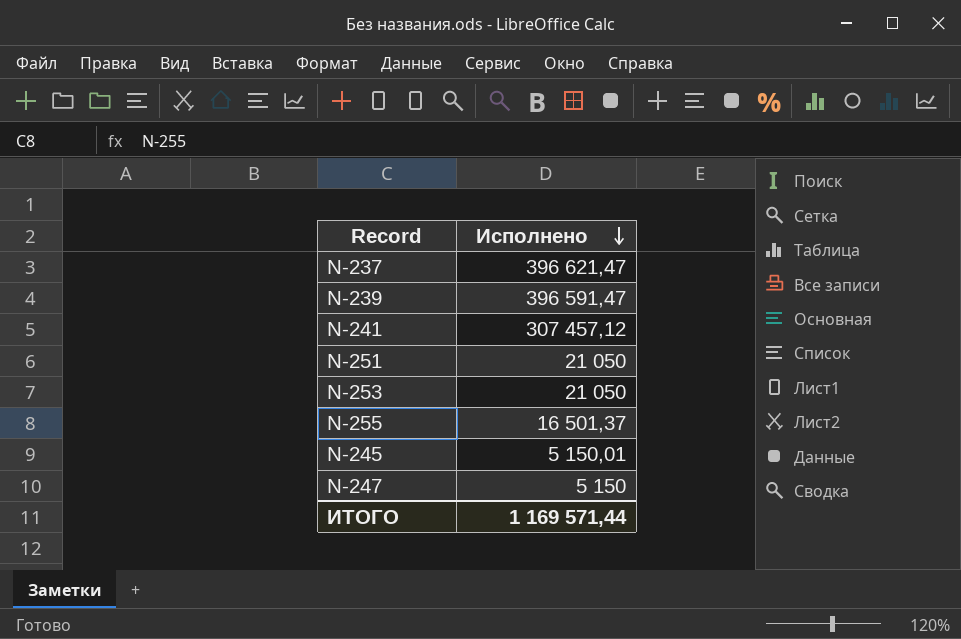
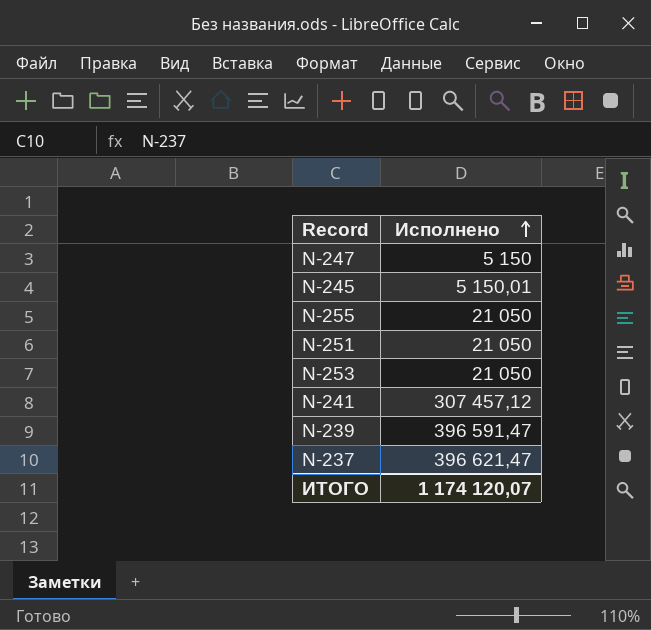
row order: Исполнено descending -> Исполнено ascending
N-255 | Исполнено: 16 501,37 -> 21 050
ИТОГО | Исполнено: 1 169 571,44 -> 1 174 120,07

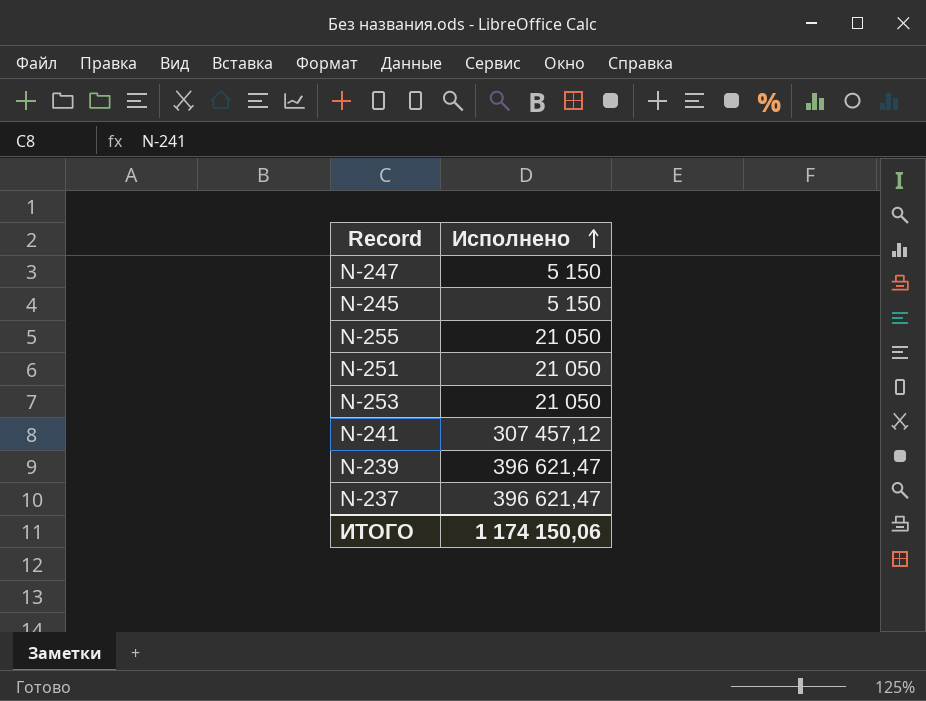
N-245 | Исполнено: 5 150,01 -> 5 150
N-239 | Исполнено: 396 591,47 -> 396 621,47
ИТОГО | Исполнено: 1 174 120,07 -> 1 174 150,06

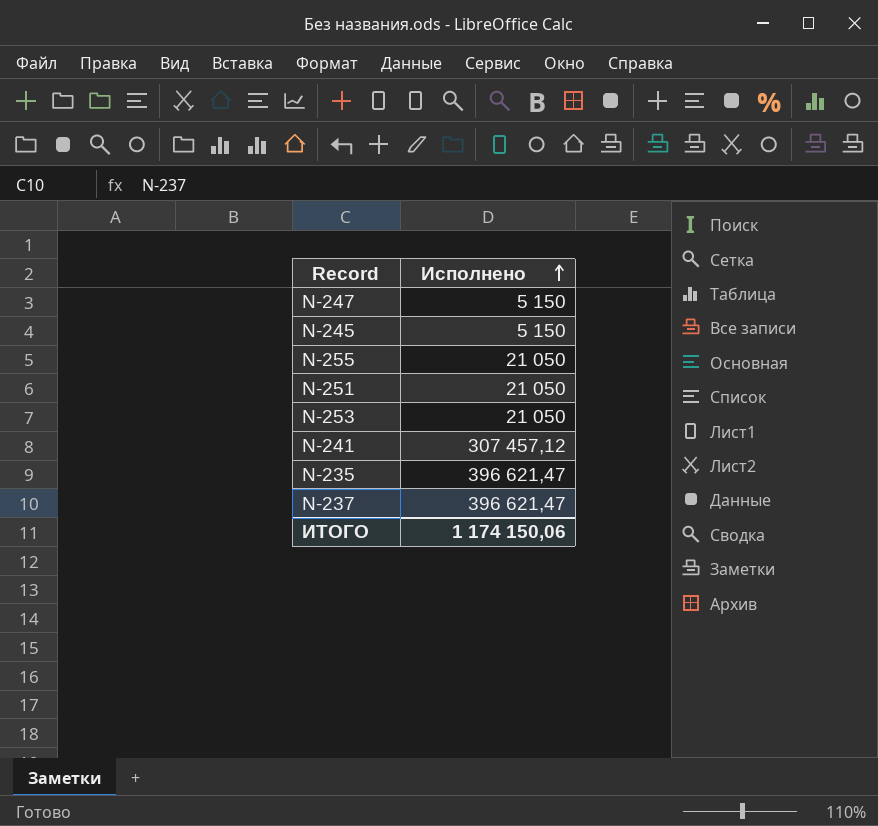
row N-239: 396 621,47 -> none
row N-235: none -> 396 621,47

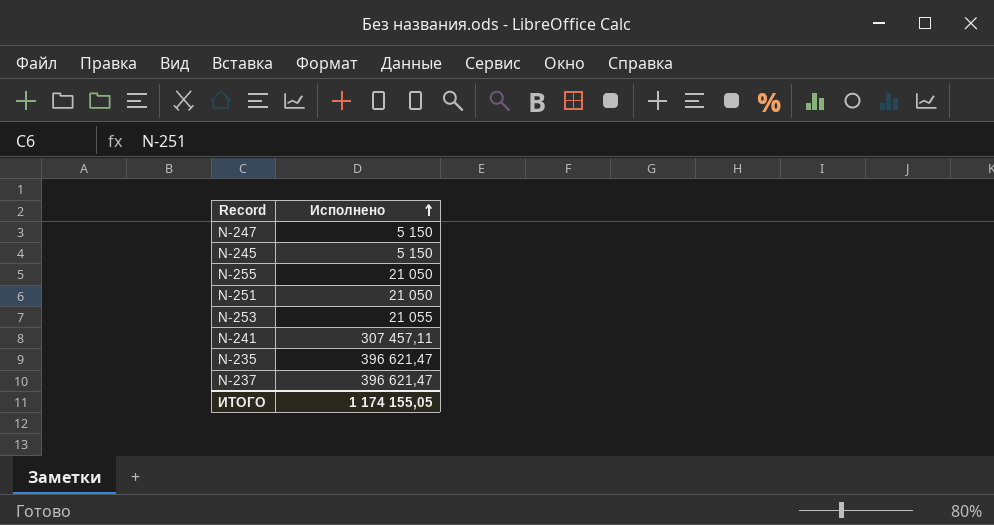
N-253 | Исполнено: 21 050 -> 21 055
N-241 | Исполнено: 307 457,12 -> 307 457,11
ИТОГО | Исполнено: 1 174 150,06 -> 1 174 155,05

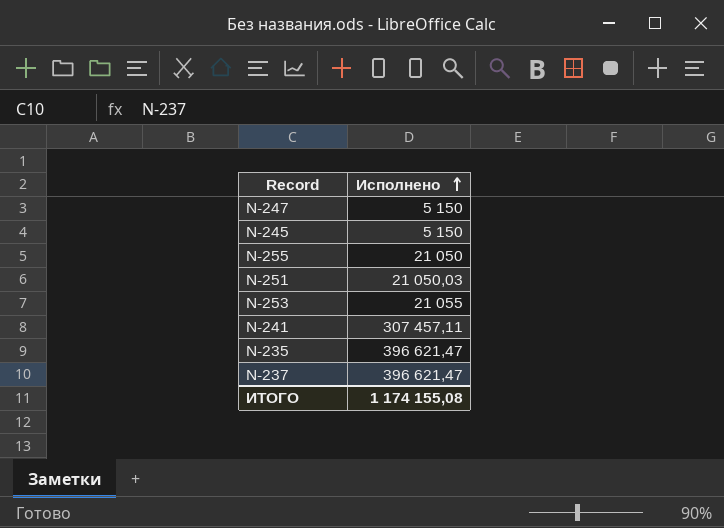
N-251 | Исполнено: 21 050 -> 21 050,03
ИТОГО | Исполнено: 1 174 155,05 -> 1 174 155,08

